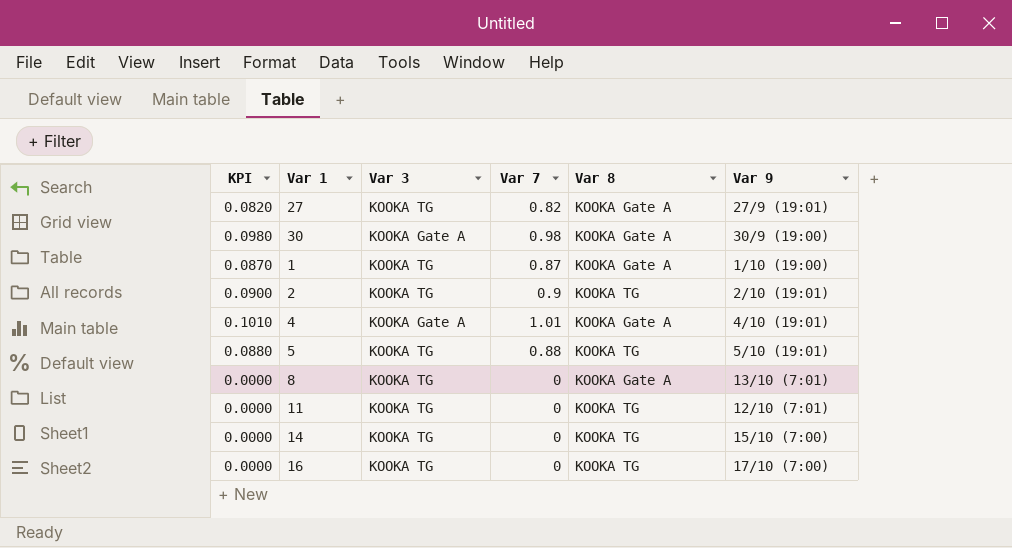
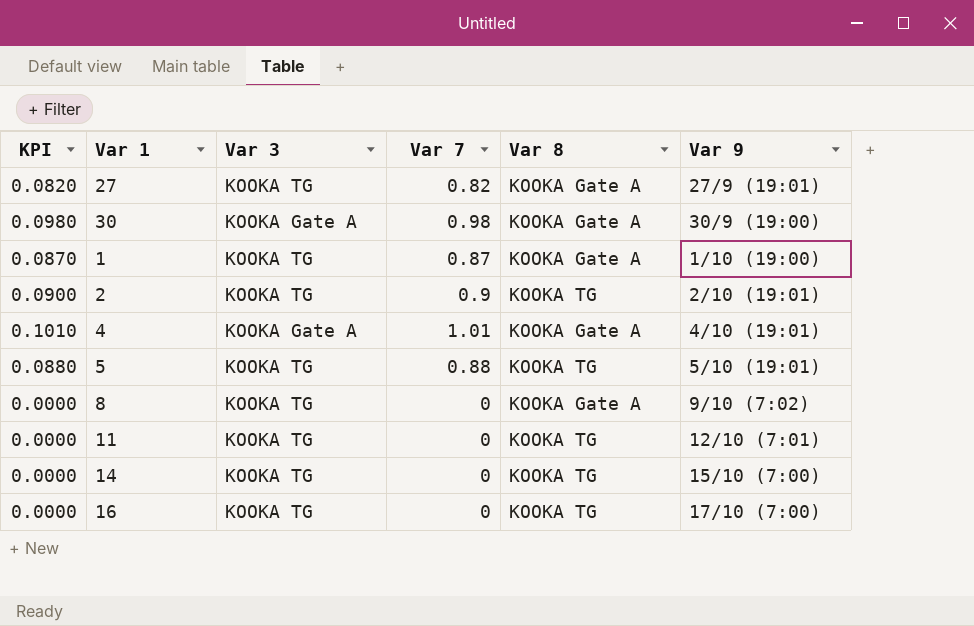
8 | Var 9: 13/10 (7:01) -> 9/10 (7:02)

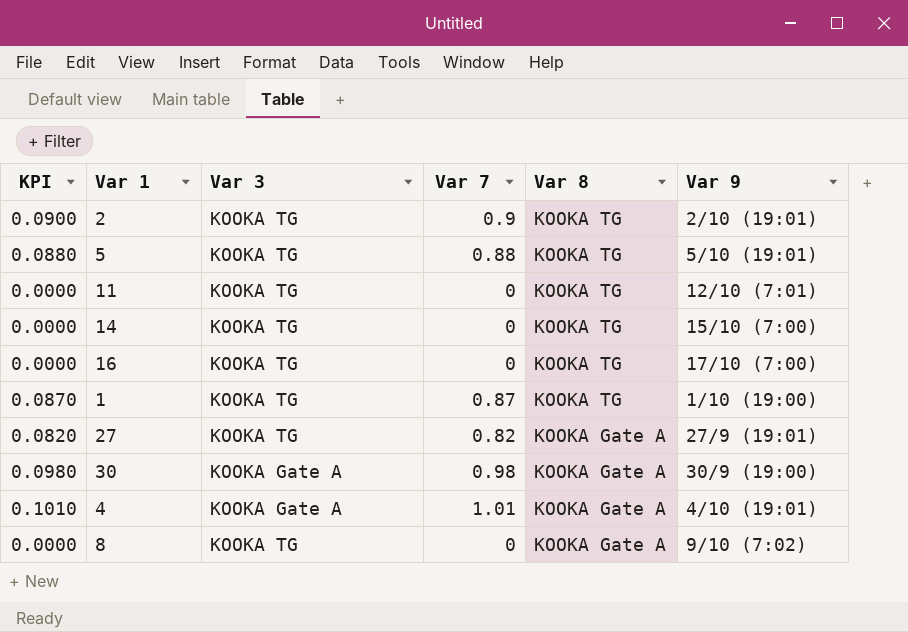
row order: none -> Var 8 descending
1 | Var 8: KOOKA Gate A -> KOOKA TG

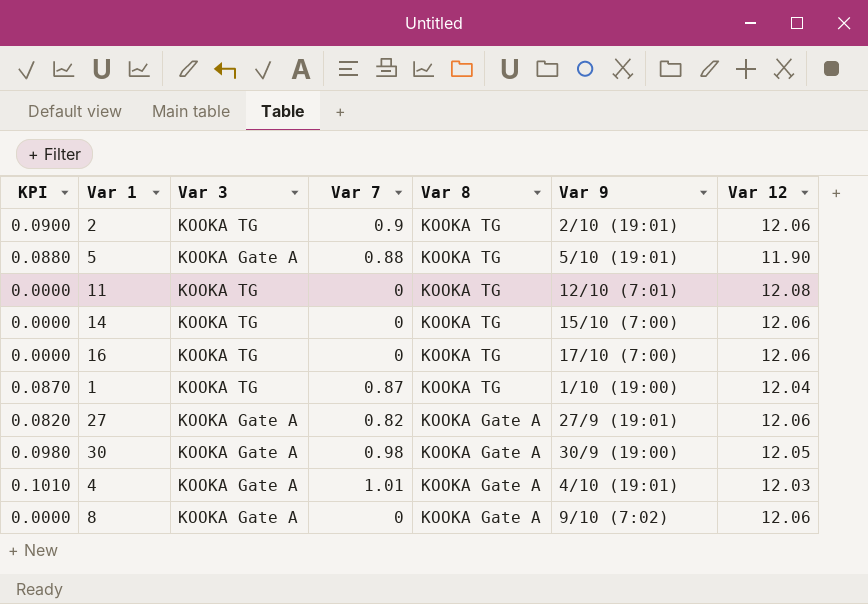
column Var 12 | position: none -> 7
5 | Var 3: KOOKA TG -> KOOKA Gate A
27 | Var 3: KOOKA TG -> KOOKA Gate A
8 | Var 3: KOOKA TG -> KOOKA Gate A

